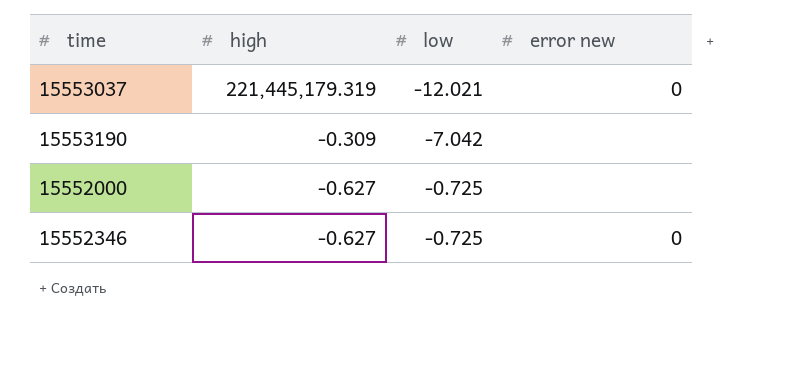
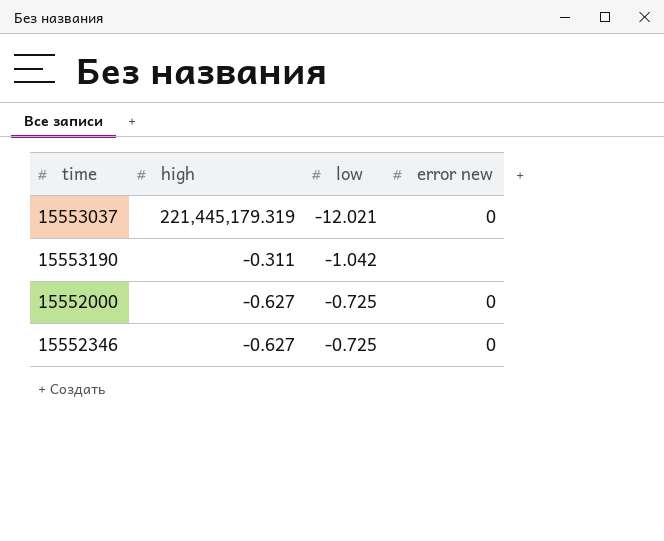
15553190 | high: -0.309 -> -0.311
15553190 | low: -7.042 -> -1.042
15552000 | error new: none -> 0

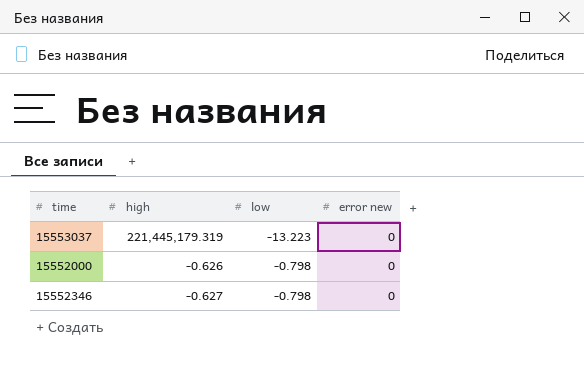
row 15553190: -0.311 | -1.042 | none -> none
15553037 | low: -12.021 -> -13.223
15552000 | high: -0.627 -> -0.626
15552000 | low: -0.725 -> -0.798
15552346 | low: -0.725 -> -0.798

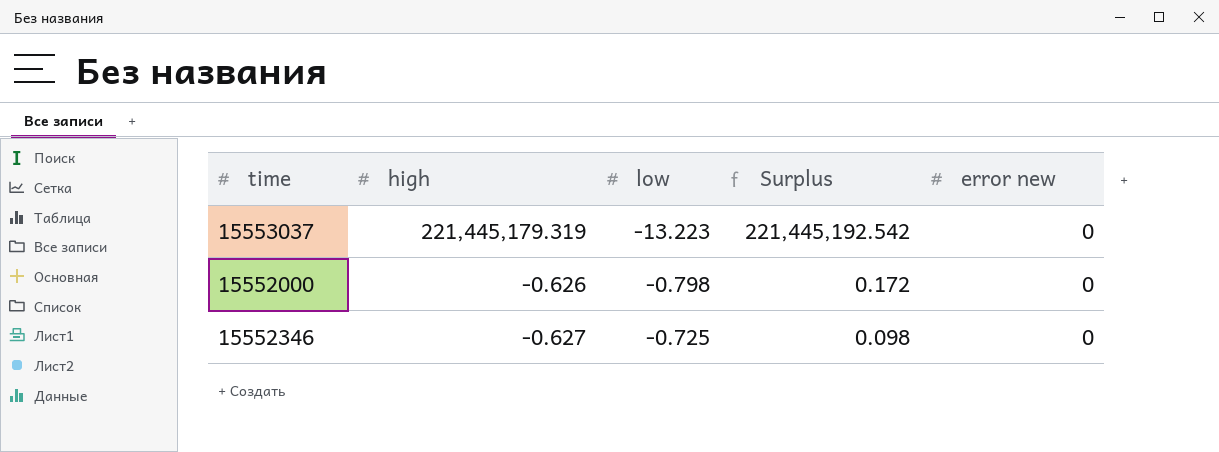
column Surplus | formula: none -> [high] - [low]
15552346 | low: -0.798 -> -0.725

